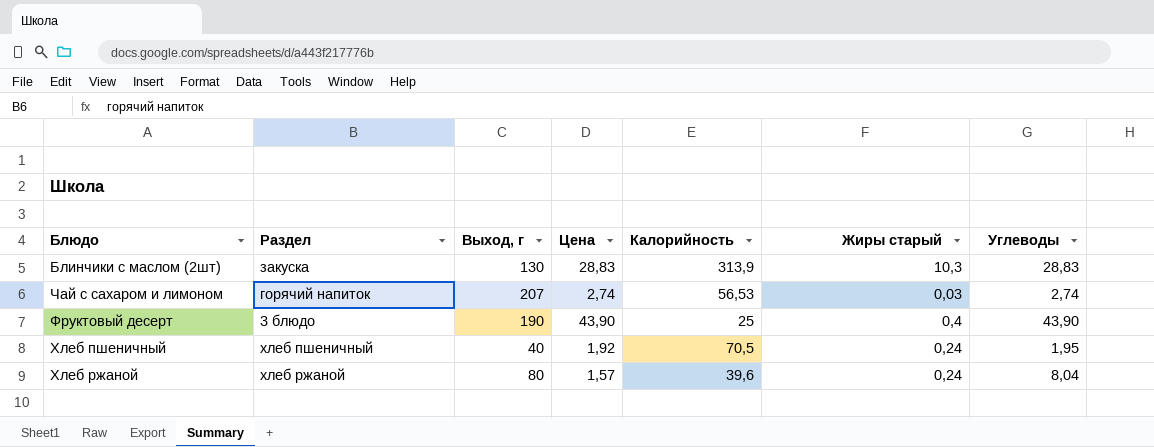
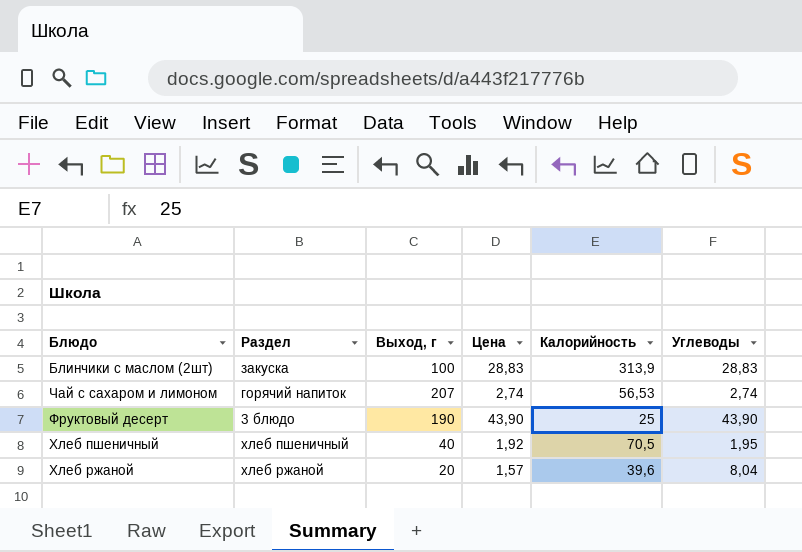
column Жиры старый | position: 6 -> none
Блинчики с маслом (2шт) | Выход, г: 130 -> 100
Хлеб ржаной | Выход, г: 80 -> 20

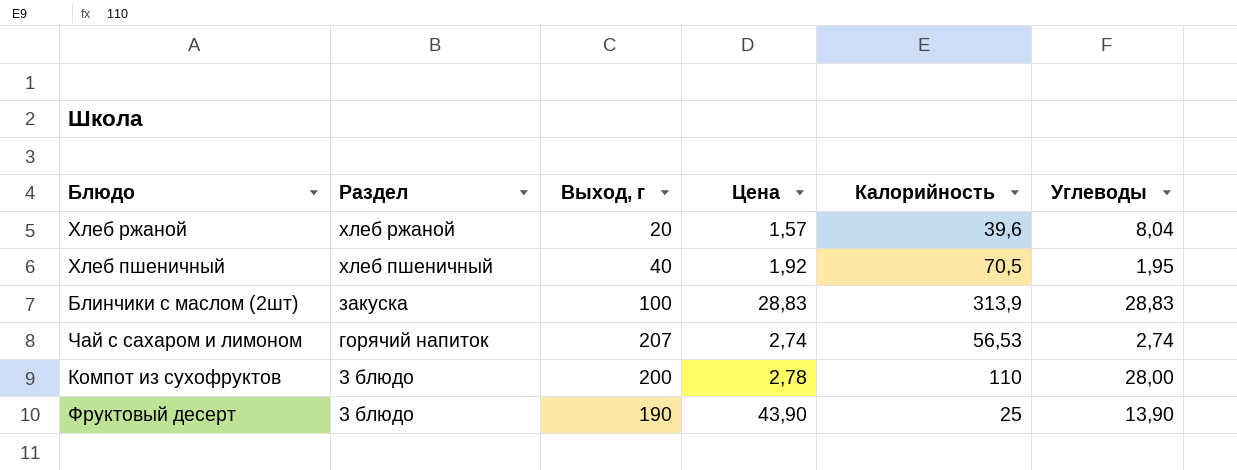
row order: none -> Раздел descending
row Компот из сухофруктов: none -> 3 блюдо | 200 | 2,78 | 110 | 28,00
Фруктовый десерт | Углеводы: 43,90 -> 13,90

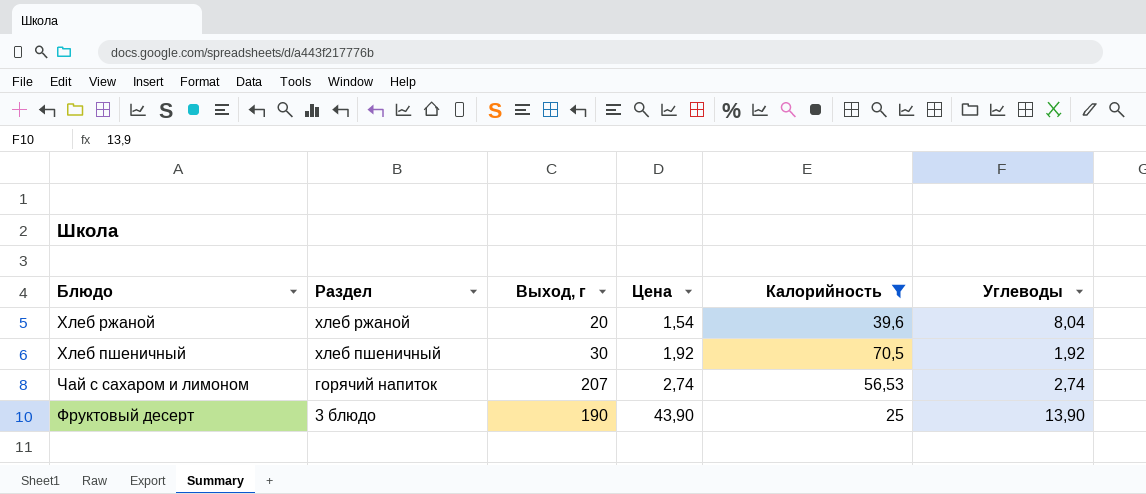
filter: none -> Калорийность <= 70,5
Хлеб ржаной | Цена: 1,57 -> 1,54
Хлеб пшеничный | Выход, г: 40 -> 30
Хлеб пшеничный | Углеводы: 1,95 -> 1,92

